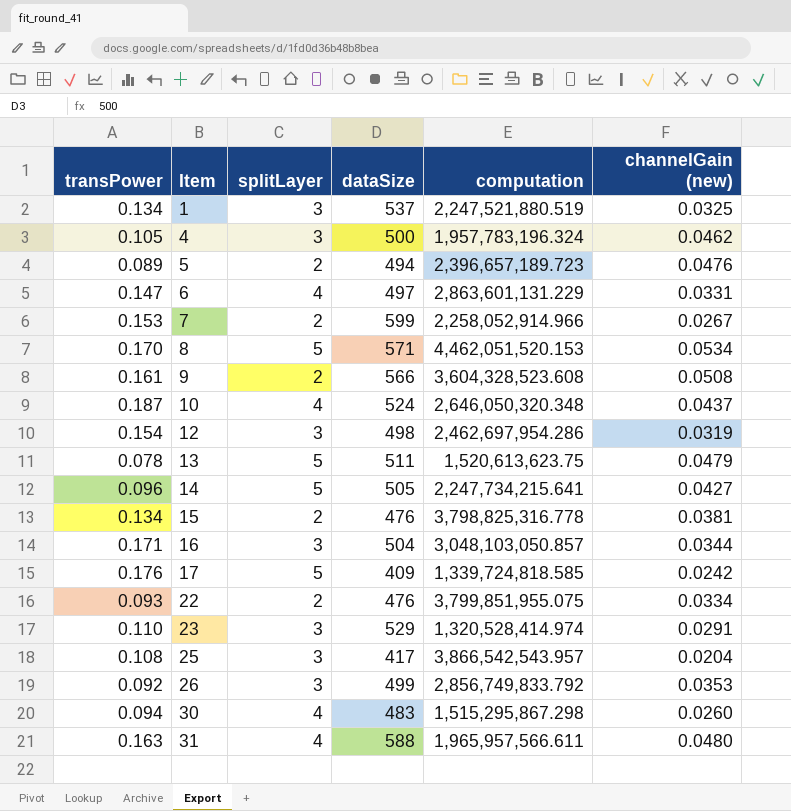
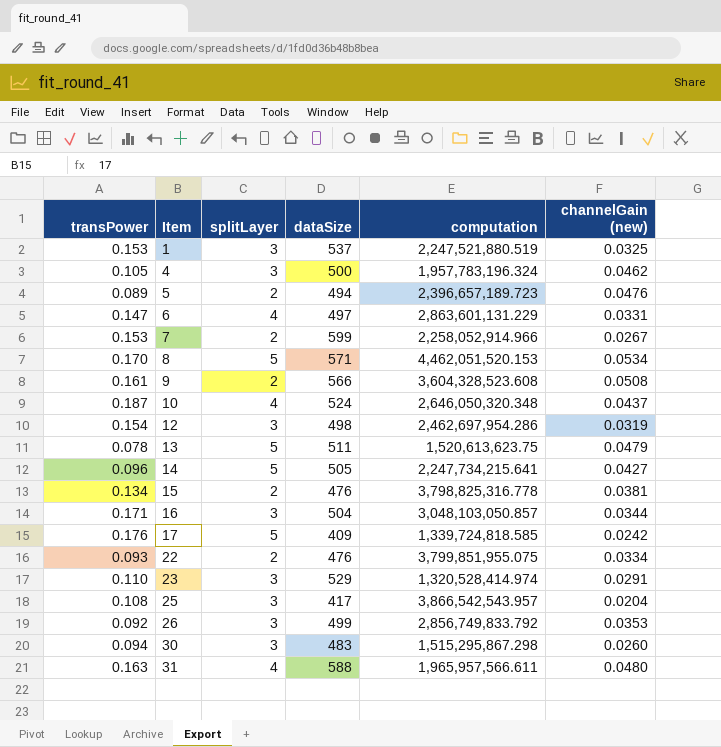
1 | transPower: 0.134 -> 0.153
30 | splitLayer: 4 -> 3

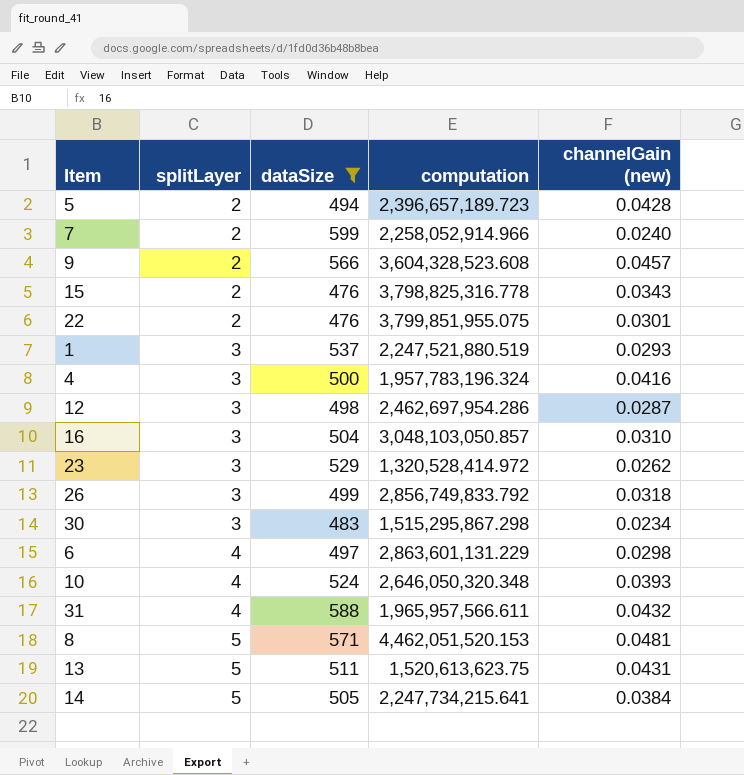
filter: none -> dataSize >= 476
row order: Item ascending -> splitLayer ascending
column transPower | position: 1 -> none
5 | channelGain (new): 0.0476 -> 0.0428
7 | channelGain (new): 0.0267 -> 0.0240
9 | channelGain (new): 0.0508 -> 0.0457
15 | channelGain (new): 0.0381 -> 0.0343
22 | channelGain (new): 0.0334 -> 0.0301
1 | channelGain (new): 0.0325 -> 0.0293
4 | channelGain (new): 0.0462 -> 0.0416
12 | channelGain (new): 0.0319 -> 0.0287
16 | channelGain (new): 0.0344 -> 0.0310
23 | computation: 1,320,528,414.974 -> 1,320,528,414.972
23 | channelGain (new): 0.0291 -> 0.0262
26 | channelGain (new): 0.0353 -> 0.0318
30 | channelGain (new): 0.0260 -> 0.0234
6 | channelGain (new): 0.0331 -> 0.0298
10 | channelGain (new): 0.0437 -> 0.0393
31 | channelGain (new): 0.0480 -> 0.0432
8 | channelGain (new): 0.0534 -> 0.0481
13 | channelGain (new): 0.0479 -> 0.0431
14 | channelGain (new): 0.0427 -> 0.0384

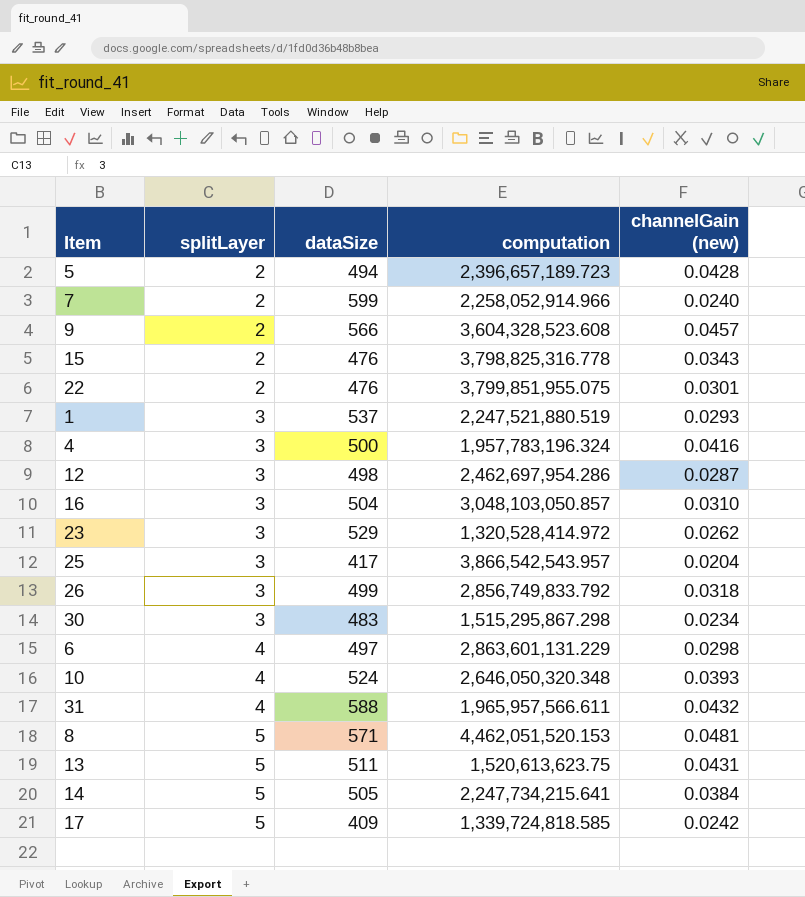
filter: dataSize >= 476 -> none

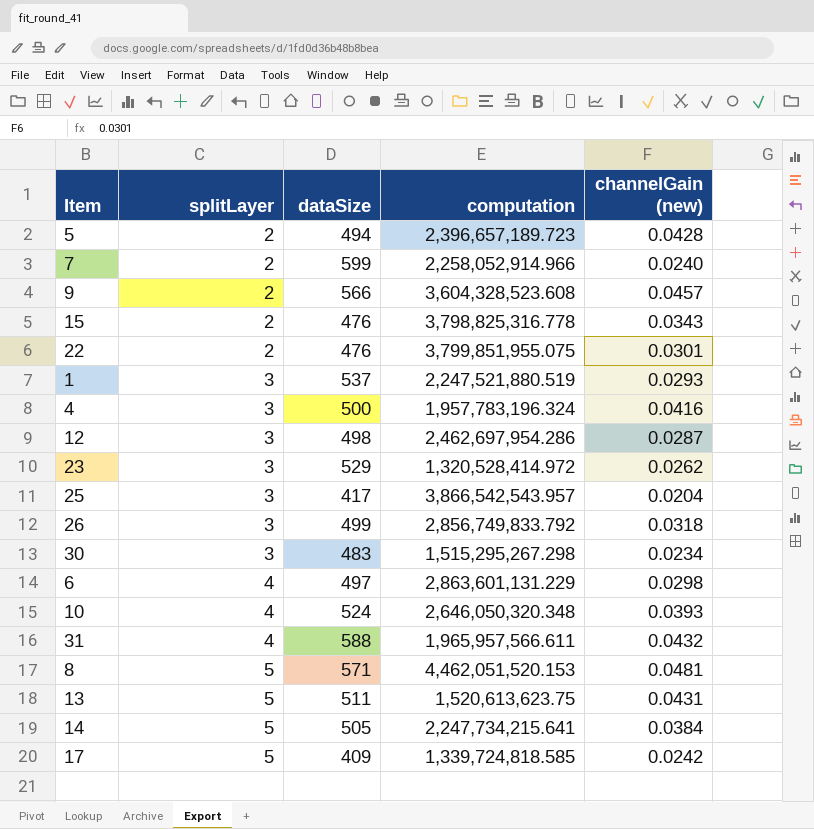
row 16: 3 | 504 | 3,048,103,050.857 | 0.0310 -> none
30 | computation: 1,515,295,867.298 -> 1,515,295,267.298

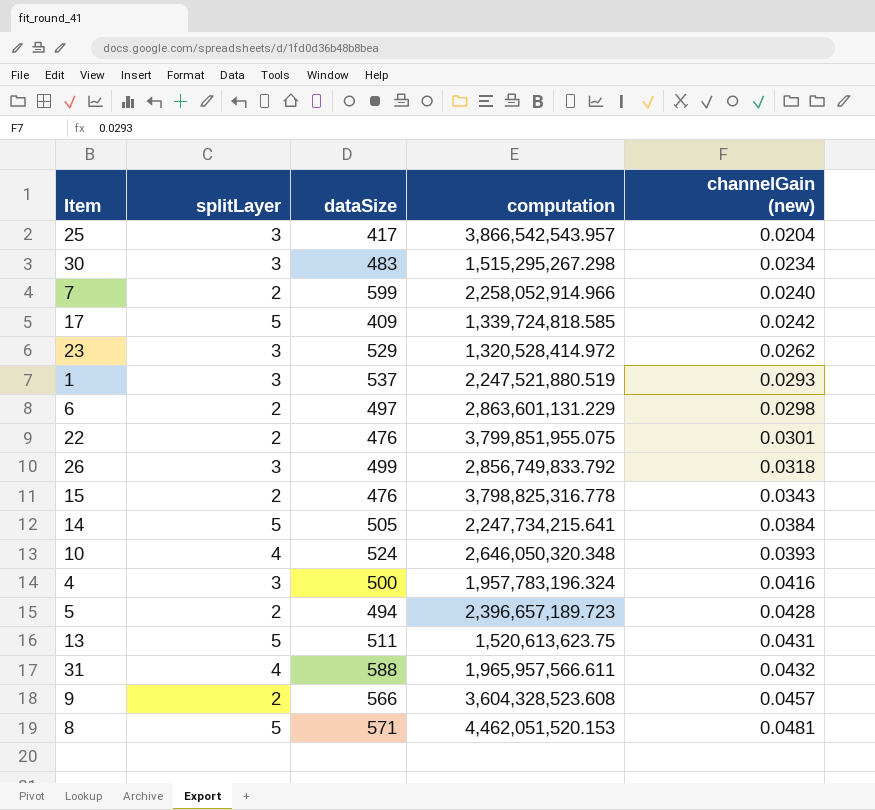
row order: splitLayer ascending -> channelGain (new) ascending
row 12: 3 | 498 | 2,462,697,954.286 | 0.0287 -> none
6 | splitLayer: 4 -> 2

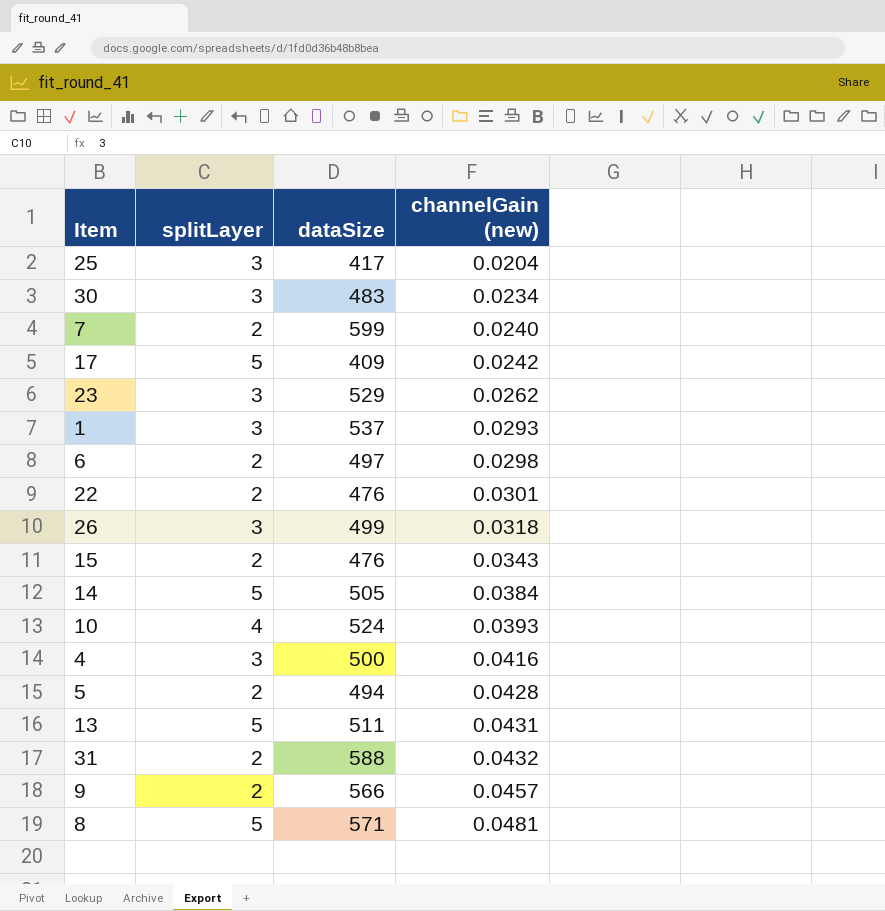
column computation | position: 4 -> none
31 | splitLayer: 4 -> 2

